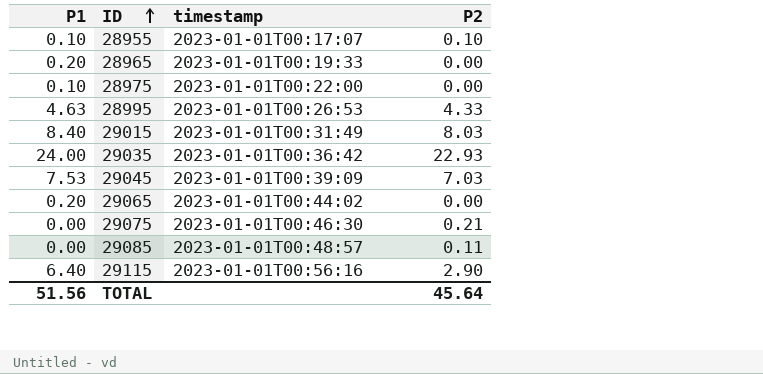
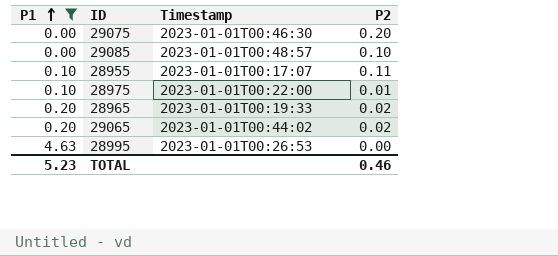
filter: none -> P1 <= 4.63
row order: ID ascending -> P1 ascending
column name: timestamp -> Timestamp
29075 | P2: 0.21 -> 0.20
29085 | P2: 0.11 -> 0.10
28955 | P2: 0.10 -> 0.11
28975 | P2: 0.00 -> 0.01
28965 | P2: 0.00 -> 0.02
29065 | P2: 0.00 -> 0.02
28995 | P2: 4.33 -> 0.00
TOTAL | P1: 51.56 -> 5.23
TOTAL | P2: 45.64 -> 0.46

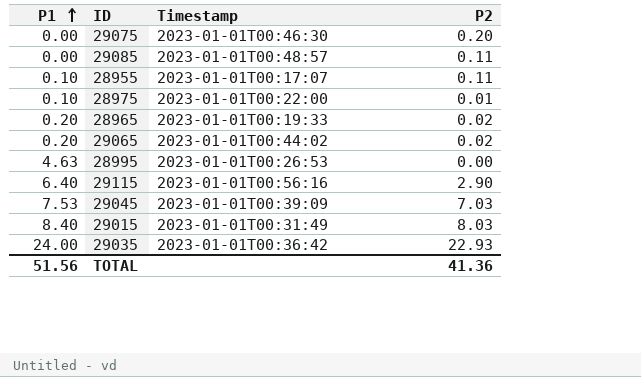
filter: P1 <= 4.63 -> none
29085 | P2: 0.10 -> 0.11
TOTAL | P1: 5.23 -> 51.56
TOTAL | P2: 0.46 -> 41.36

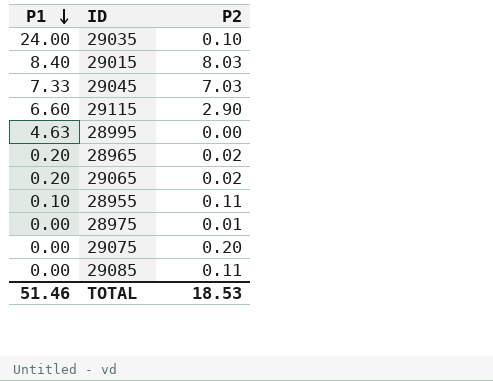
row order: P1 ascending -> P1 descending
column Timestamp | position: 3 -> none
29035 | P2: 22.93 -> 0.10
29045 | P1: 7.53 -> 7.33
29115 | P1: 6.40 -> 6.60
28975 | P1: 0.10 -> 0.00
TOTAL | P1: 51.56 -> 51.46
TOTAL | P2: 41.36 -> 18.53

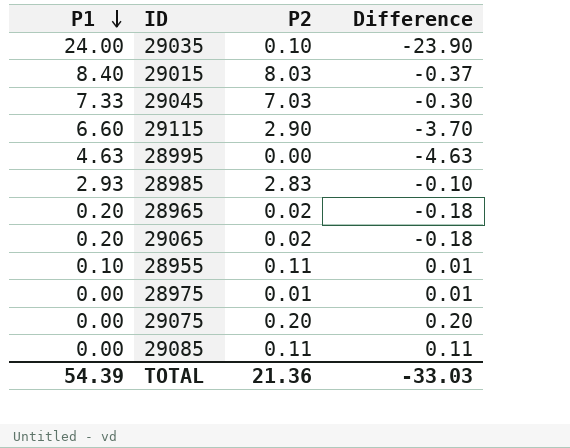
column Difference | formula: none -> [P2] - [P1]
row 28985: none -> 2.93 | 2.83 | -0.10
TOTAL | P1: 51.46 -> 54.39
TOTAL | P2: 18.53 -> 21.36

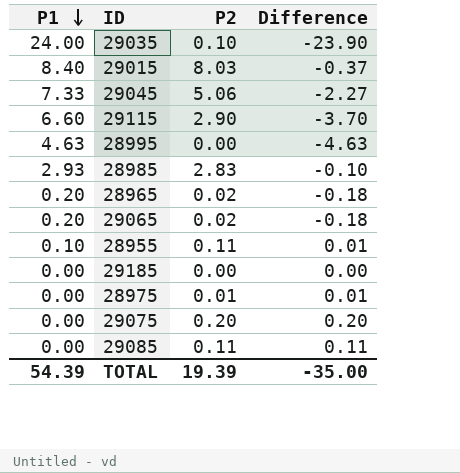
29045 | P2: 7.03 -> 5.06
29045 | Difference: -0.30 -> -2.27
row 29185: none -> 0.00 | 0.00 | 0.00
TOTAL | P2: 21.36 -> 19.39
TOTAL | Difference: -33.03 -> -35.00

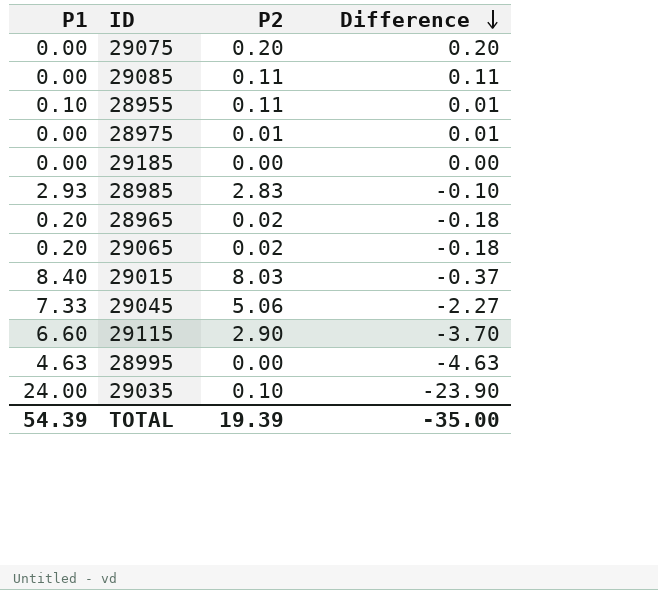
row order: P1 descending -> Difference descending

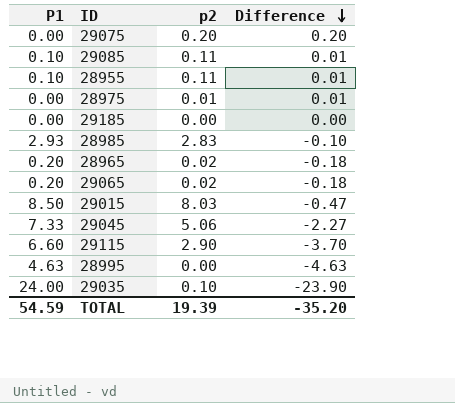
column name: P2 -> p2
29085 | P1: 0.00 -> 0.10
29085 | Difference: 0.11 -> 0.01
29015 | P1: 8.40 -> 8.50
29015 | Difference: -0.37 -> -0.47
TOTAL | P1: 54.39 -> 54.59
TOTAL | Difference: -35.00 -> -35.20

